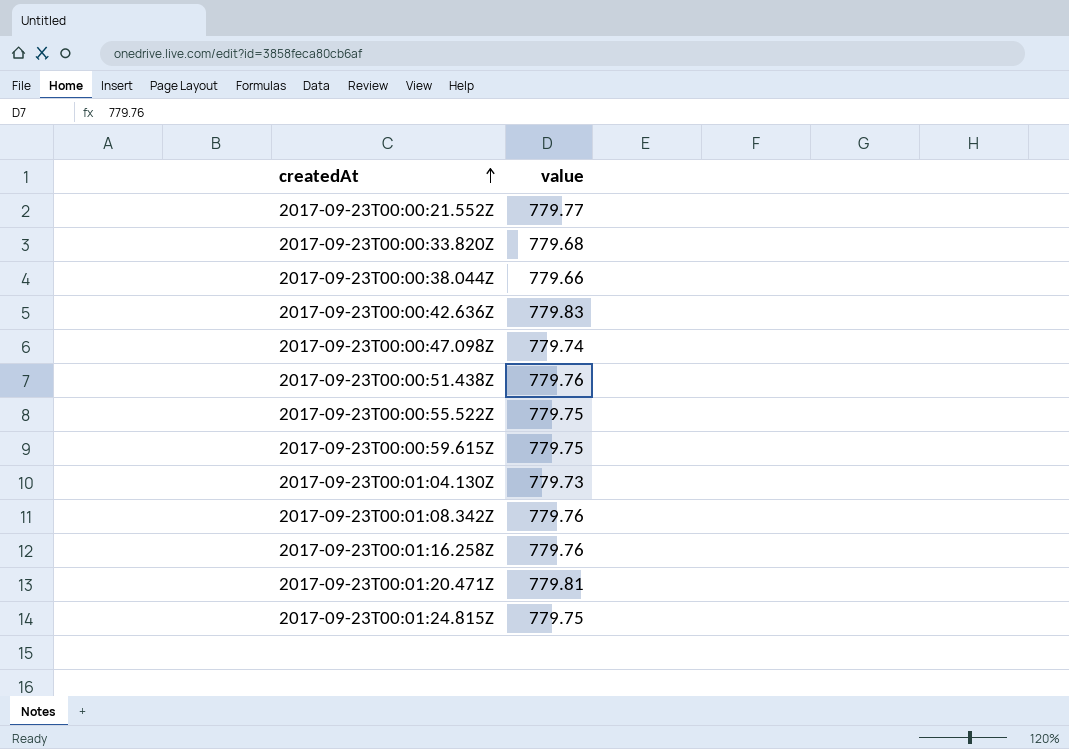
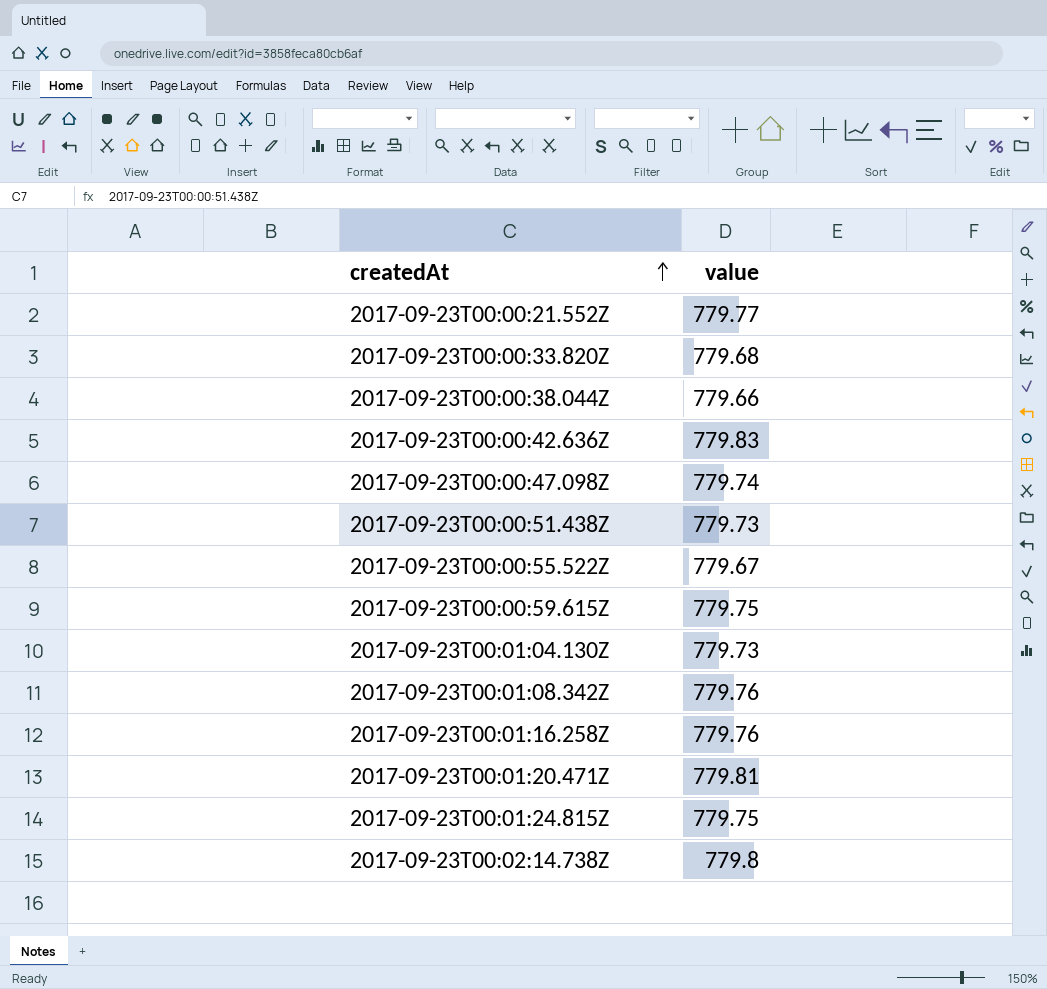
2017-09-23T00:00:51.438Z | value: 779.76 -> 779.73
2017-09-23T00:00:55.522Z | value: 779.75 -> 779.67
row 2017-09-23T00:02:14.738Z: none -> 779.8

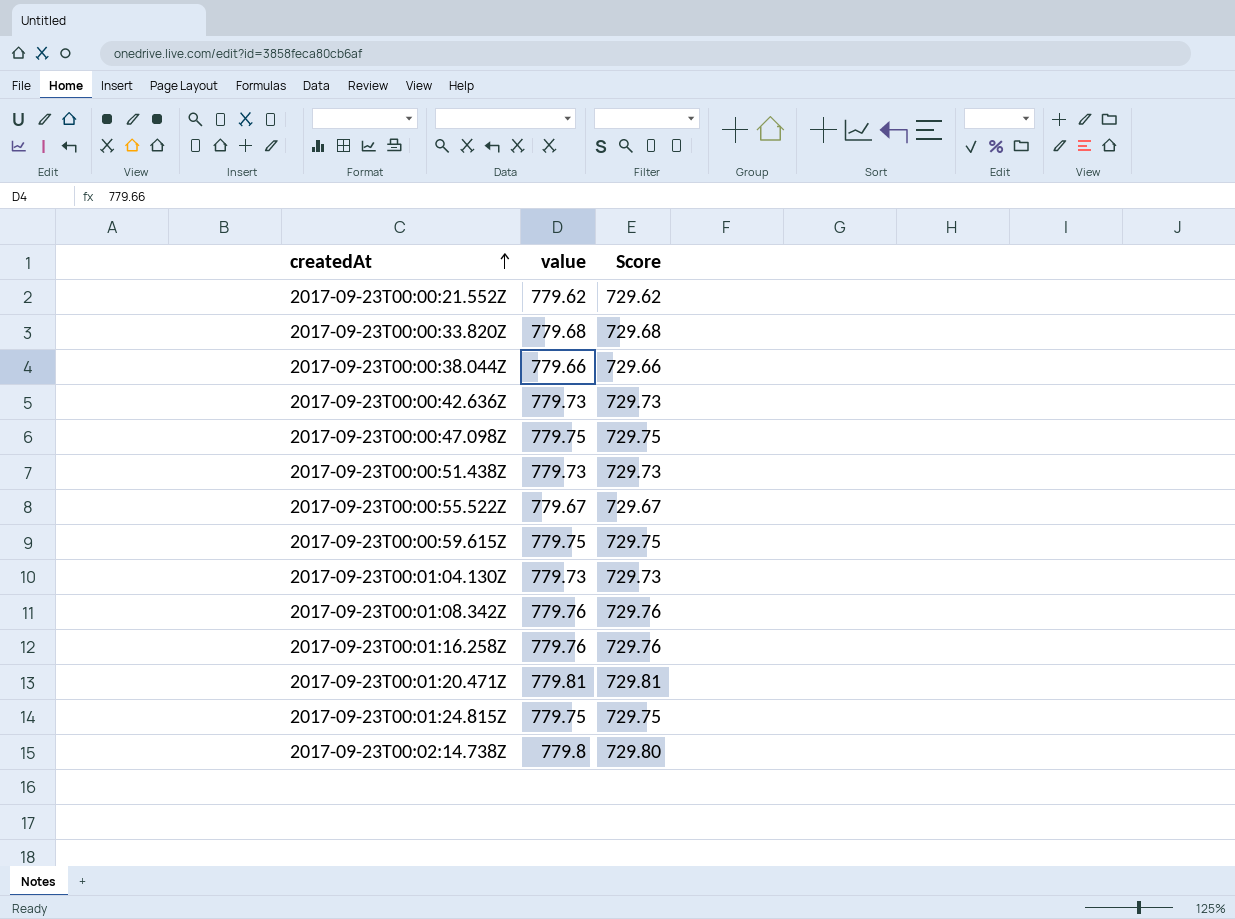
column Score | formula: none -> [value] - 50
2017-09-23T00:00:21.552Z | value: 779.77 -> 779.62
2017-09-23T00:00:42.636Z | value: 779.83 -> 779.73
2017-09-23T00:00:47.098Z | value: 779.74 -> 779.75

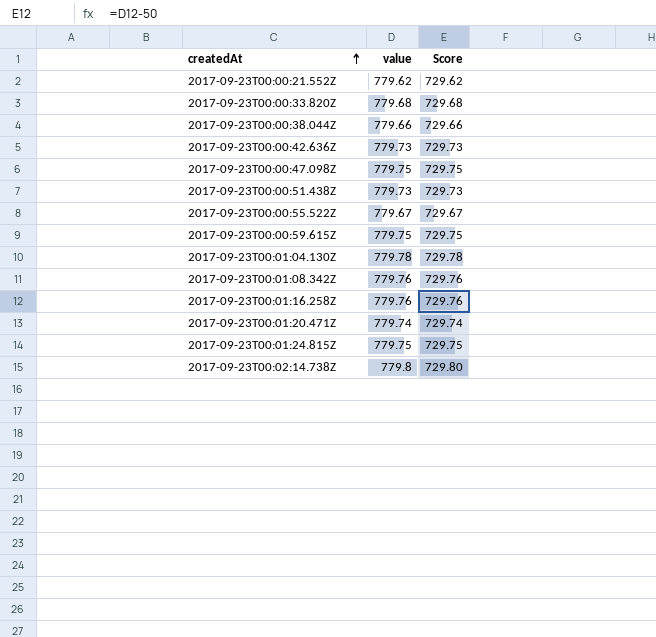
2017-09-23T00:01:04.130Z | value: 779.73 -> 779.78
2017-09-23T00:01:04.130Z | Score: 729.73 -> 729.78
2017-09-23T00:01:20.471Z | value: 779.81 -> 779.74
2017-09-23T00:01:20.471Z | Score: 729.81 -> 729.74

